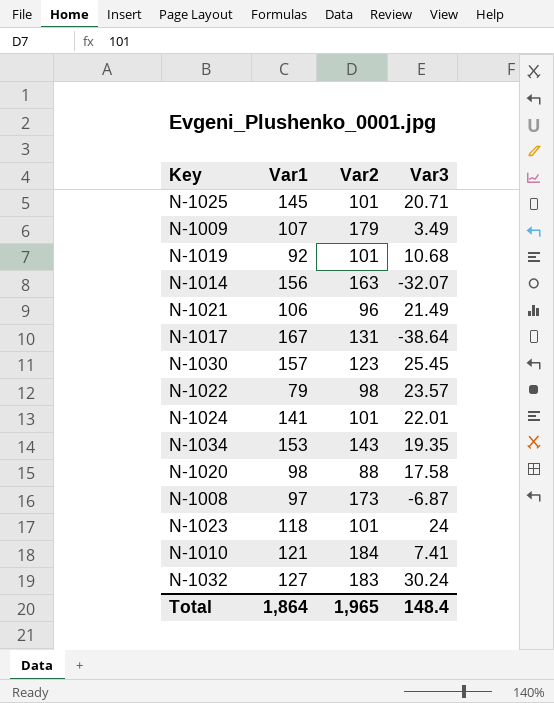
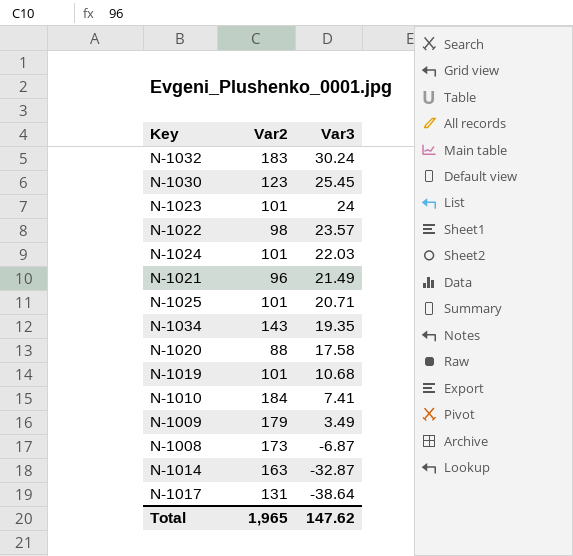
row order: none -> Var3 descending
column Var1 | position: 2 -> none
N-1024 | Var3: 22.01 -> 22.03
N-1014 | Var3: -32.07 -> -32.87
Total | Var3: 148.4 -> 147.62

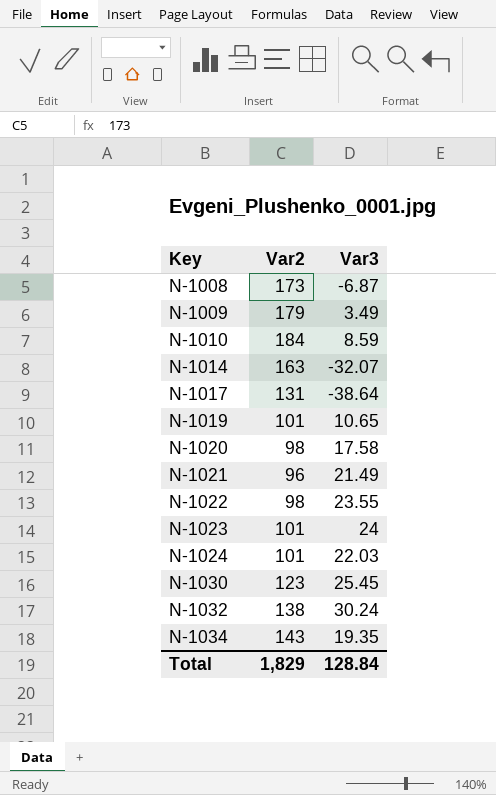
row order: Var3 descending -> Key ascending
row N-1025: 101 | 20.71 -> none
N-1010 | Var3: 7.41 -> 8.59
N-1014 | Var3: -32.87 -> -32.07
N-1019 | Var3: 10.68 -> 10.65
N-1020 | Var2: 88 -> 98
N-1022 | Var3: 23.57 -> 23.55
N-1032 | Var2: 183 -> 138
Total | Var2: 1,965 -> 1,829
Total | Var3: 147.62 -> 128.84

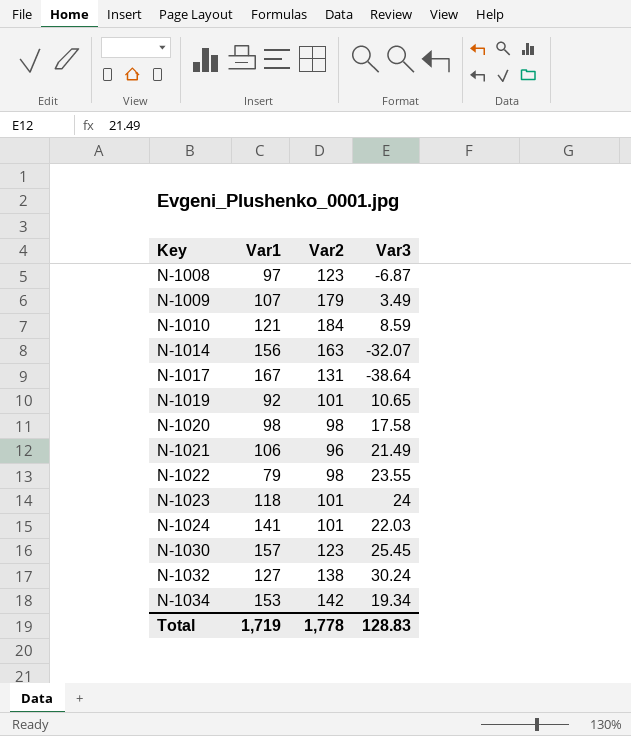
column Var1 | position: none -> 2
N-1008 | Var2: 173 -> 123
N-1034 | Var2: 143 -> 142
N-1034 | Var3: 19.35 -> 19.34
Total | Var2: 1,829 -> 1,778
Total | Var3: 128.84 -> 128.83

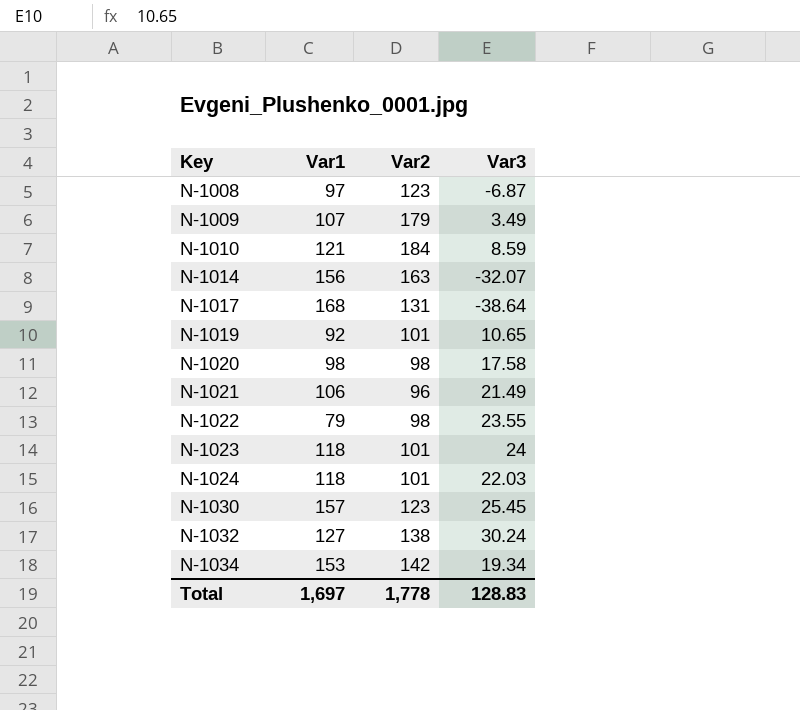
N-1017 | Var1: 167 -> 168
N-1024 | Var1: 141 -> 118
Total | Var1: 1,719 -> 1,697

